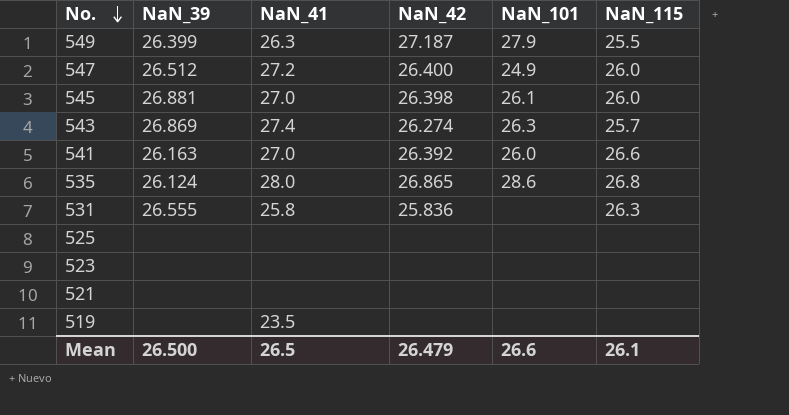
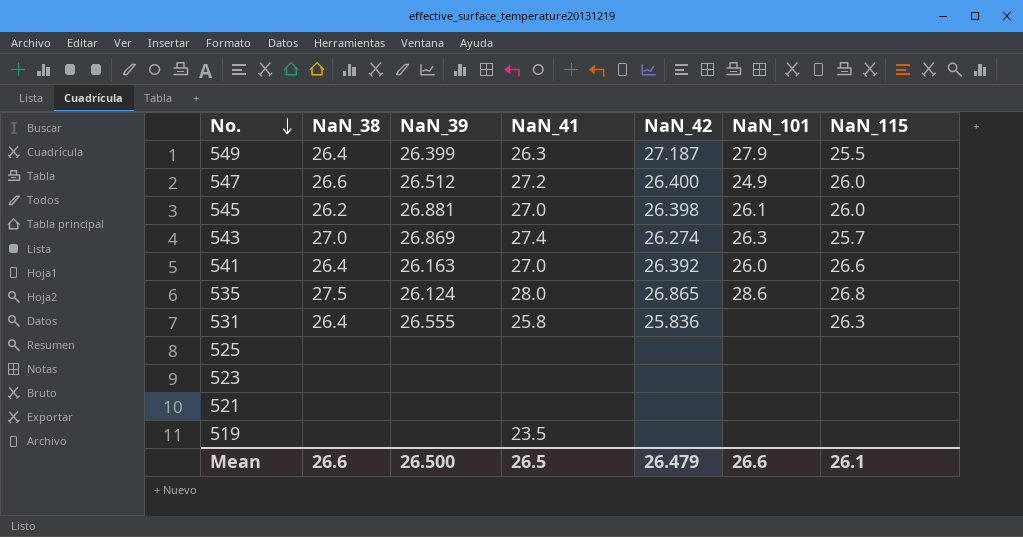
column NaN_38 | position: none -> 2

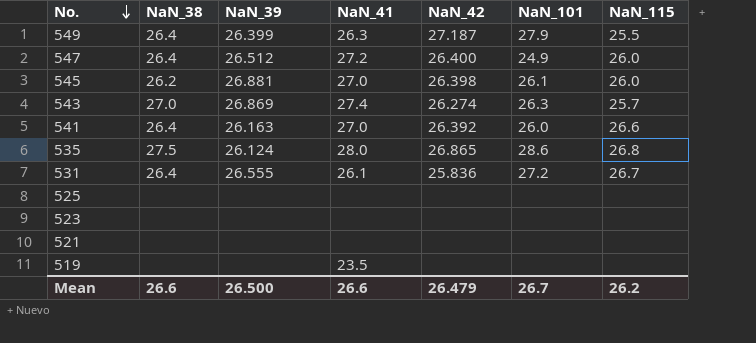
547 | NaN_38: 26.6 -> 26.4
531 | NaN_41: 25.8 -> 26.1
531 | NaN_101: none -> 27.2
531 | NaN_115: 26.3 -> 26.7
Mean | NaN_41: 26.5 -> 26.6
Mean | NaN_101: 26.6 -> 26.7
Mean | NaN_115: 26.1 -> 26.2

